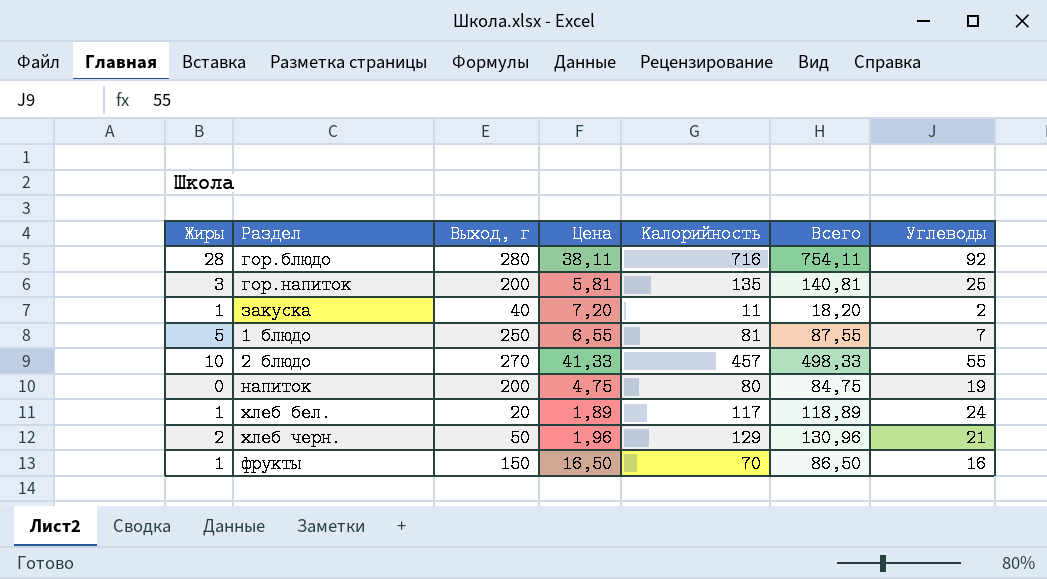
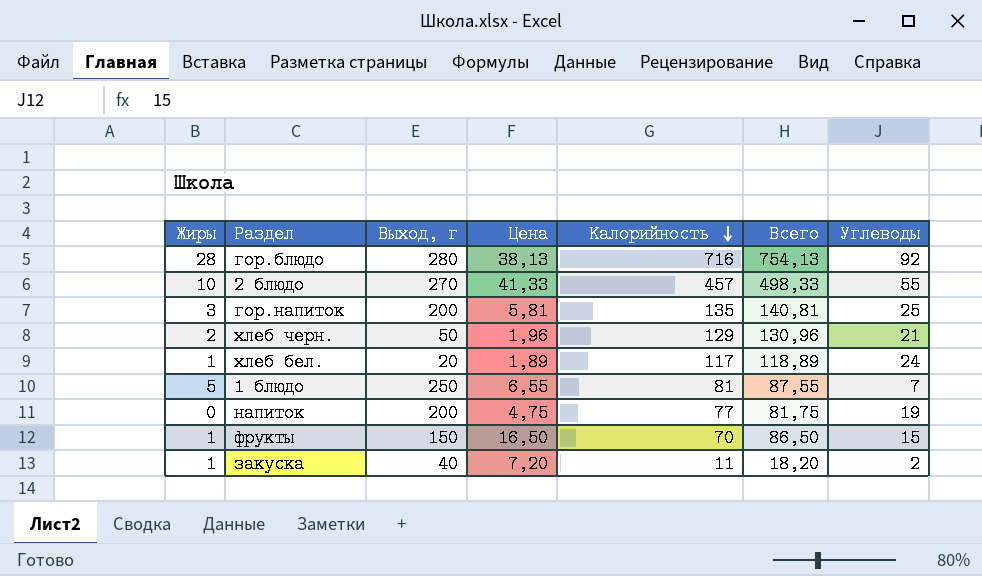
row order: none -> Калорийность descending
гор.блюдо | Цена: 38,11 -> 38,13
гор.блюдо | Всего: 754,11 -> 754,13
напиток | Калорийность: 80 -> 77
напиток | Всего: 84,75 -> 81,75
фрукты | Углеводы: 16 -> 15

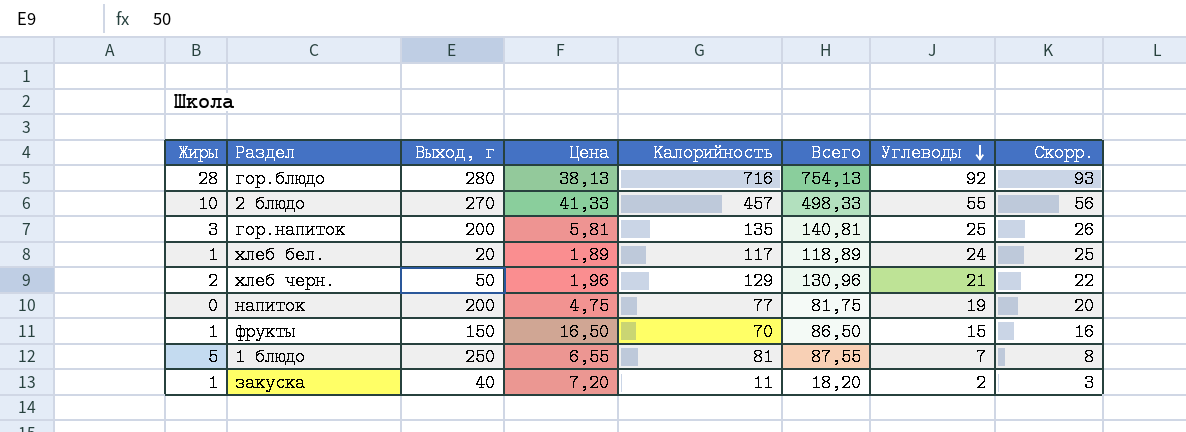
row order: Калорийность descending -> Углеводы descending
column Скорр. | formula: none -> [Углеводы] + 1

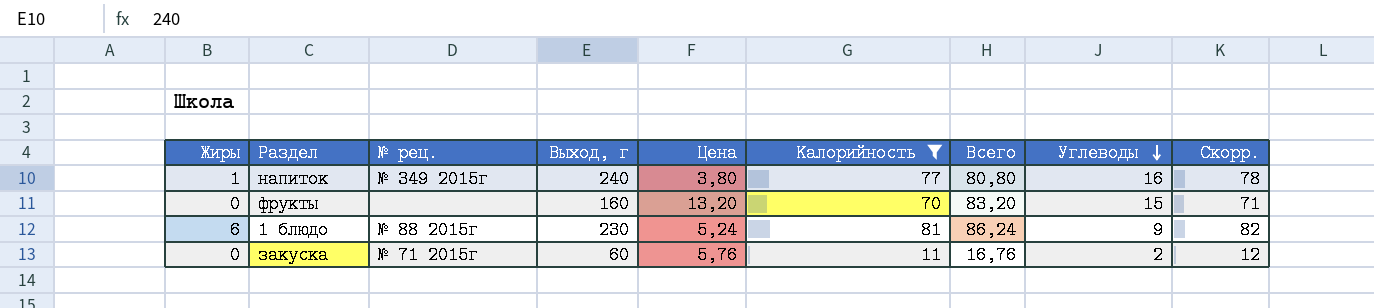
filter: none -> Калорийность <= 81
column № рец. | position: none -> 3
column Скорр. | formula: [Углеводы] + 1 -> [Калорийность] + 1
напиток | Жиры: 0 -> 1
напиток | Выход, г: 200 -> 240
напиток | Цена: 4,75 -> 3,80
напиток | Всего: 81,75 -> 80,80
напиток | Углеводы: 19 -> 16
фрукты | Жиры: 1 -> 0
фрукты | Выход, г: 150 -> 160
фрукты | Цена: 16,50 -> 13,20
фрукты | Всего: 86,50 -> 83,20
1 блюдо | Жиры: 5 -> 6
1 блюдо | Выход, г: 250 -> 230
1 блюдо | Цена: 6,55 -> 5,24
1 блюдо | Всего: 87,55 -> 86,24
1 блюдо | Углеводы: 7 -> 9
закуска | Жиры: 1 -> 0
закуска | Выход, г: 40 -> 60
закуска | Цена: 7,20 -> 5,76
закуска | Всего: 18,20 -> 16,76

